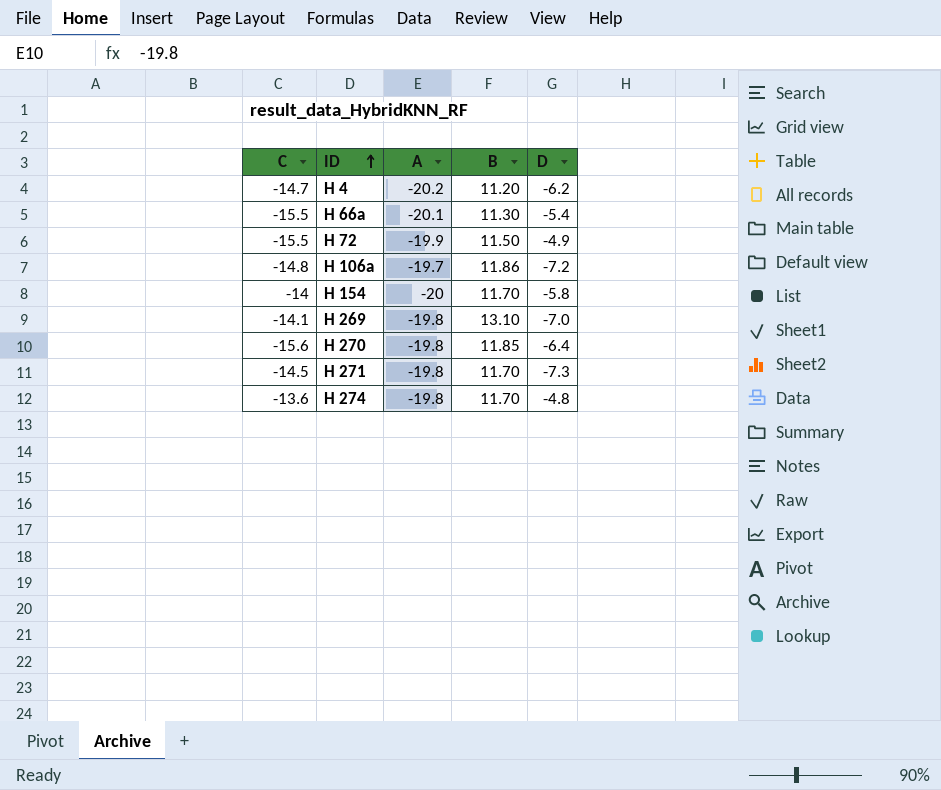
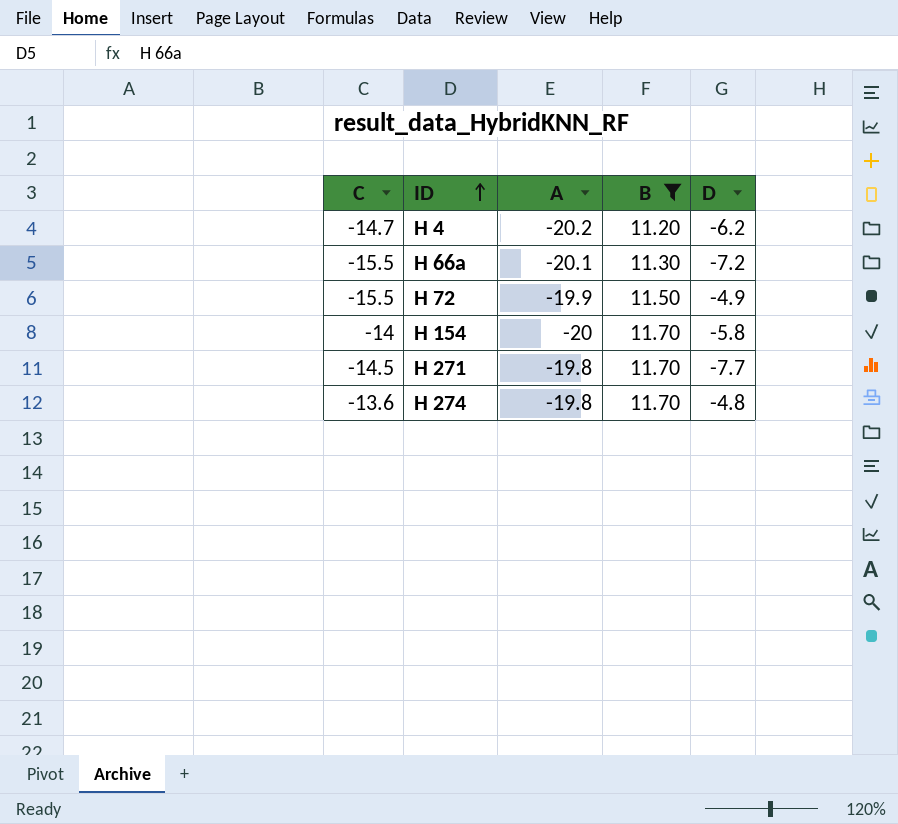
filter: none -> B <= 11.70
H 66a | D: -5.4 -> -7.2
H 271 | D: -7.3 -> -7.7

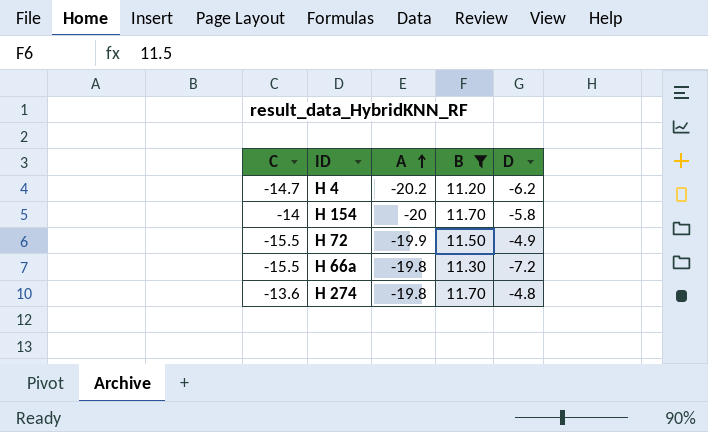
row order: ID ascending -> A ascending
row H 271: -14.5 | -19.8 | 11.70 | -7.7 -> none
H 66a | A: -20.1 -> -19.8

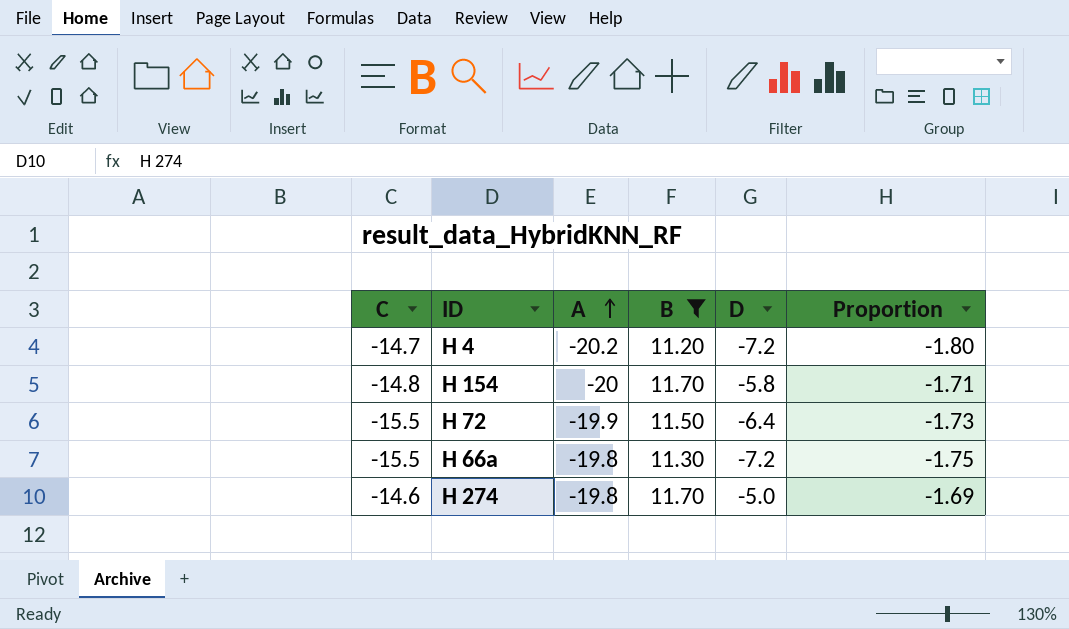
column Proportion | formula: none -> [A] / [B]
H 4 | D: -6.2 -> -7.2
H 154 | C: -14 -> -14.8
H 72 | D: -4.9 -> -6.4
H 274 | C: -13.6 -> -14.6
H 274 | D: -4.8 -> -5.0

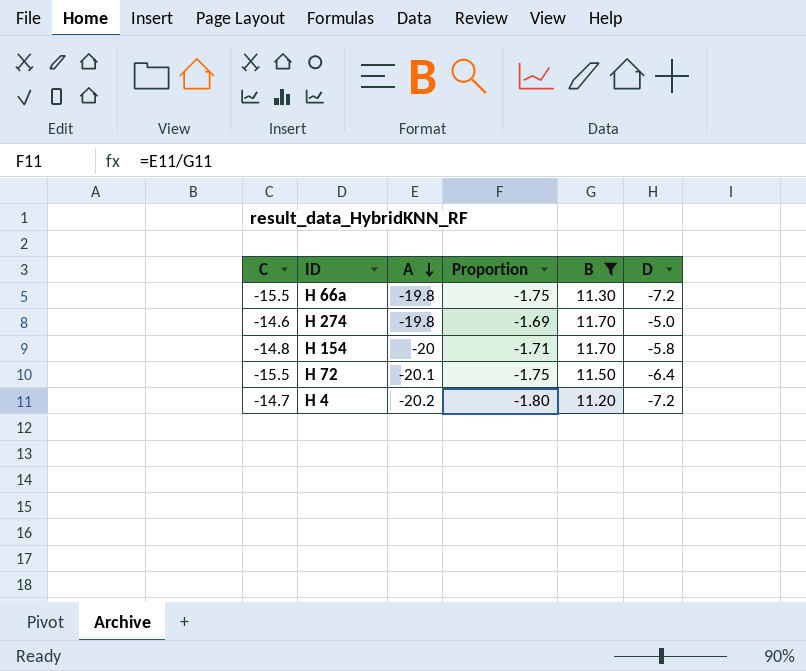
row order: A ascending -> A descending
column Proportion | position: 6 -> 4
H 72 | A: -19.9 -> -20.1
H 72 | Proportion: -1.73 -> -1.75

